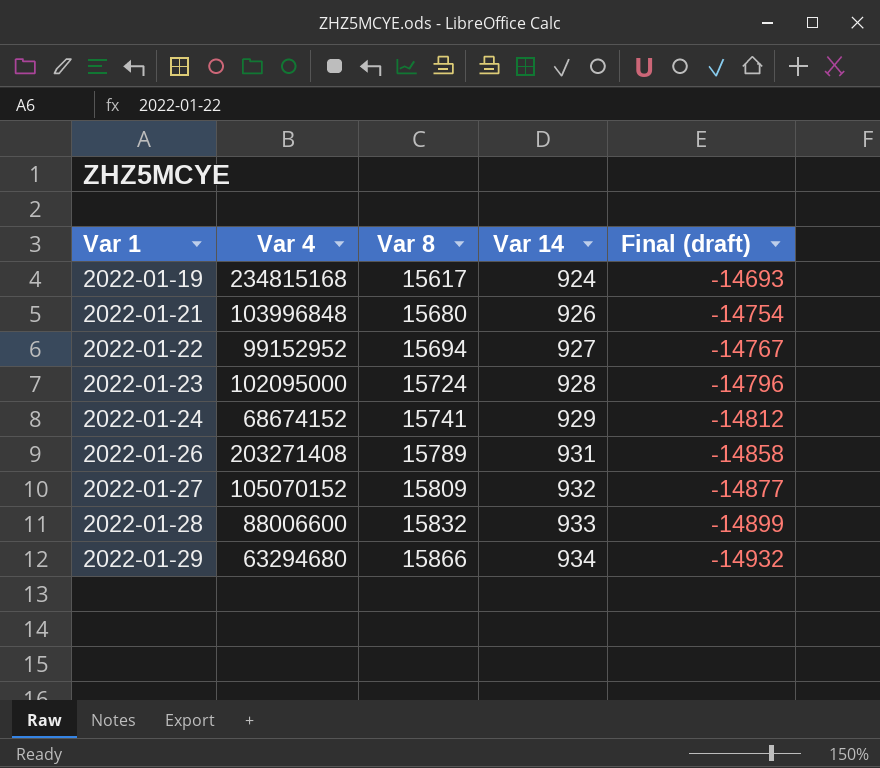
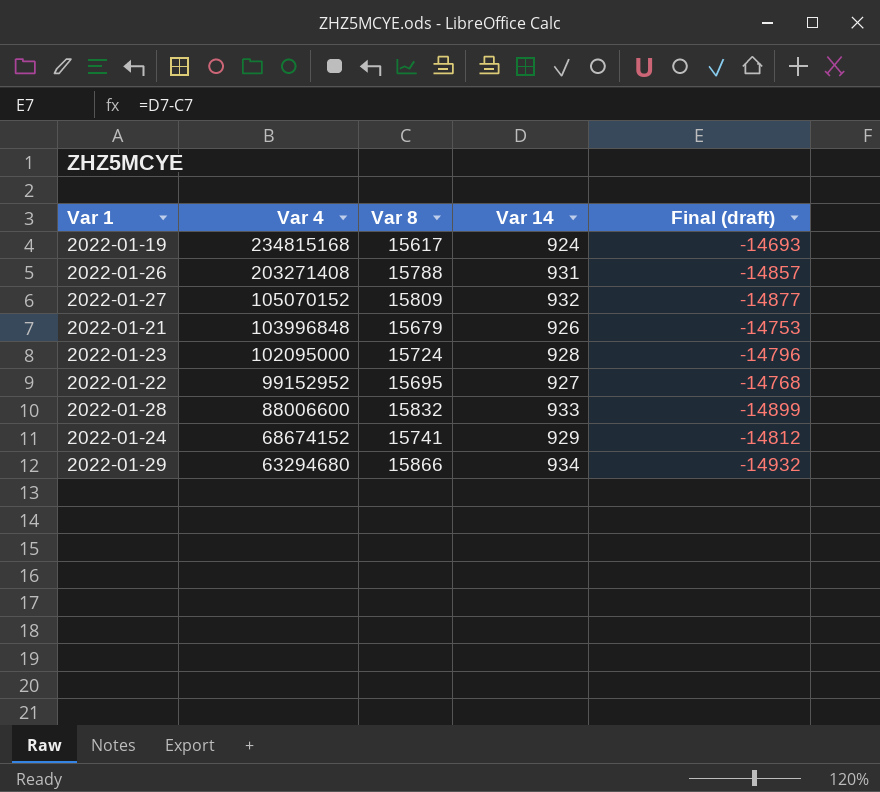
row order: Var 1 ascending -> Var 4 descending
2022-01-26 | Var 8: 15789 -> 15788
2022-01-26 | Final (draft): -14858 -> -14857
2022-01-21 | Var 8: 15680 -> 15679
2022-01-21 | Final (draft): -14754 -> -14753
2022-01-22 | Var 8: 15694 -> 15695
2022-01-22 | Final (draft): -14767 -> -14768

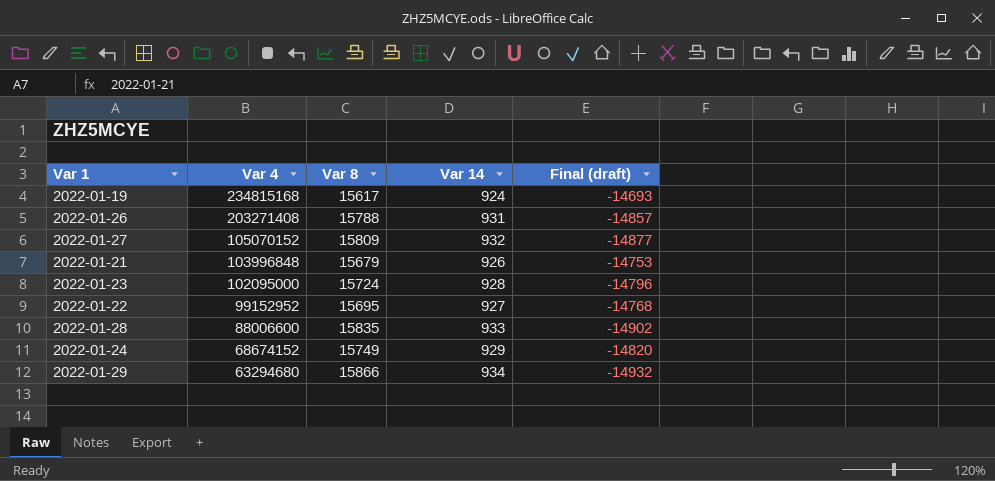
2022-01-28 | Var 8: 15832 -> 15835
2022-01-28 | Final (draft): -14899 -> -14902
2022-01-24 | Var 8: 15741 -> 15749
2022-01-24 | Final (draft): -14812 -> -14820

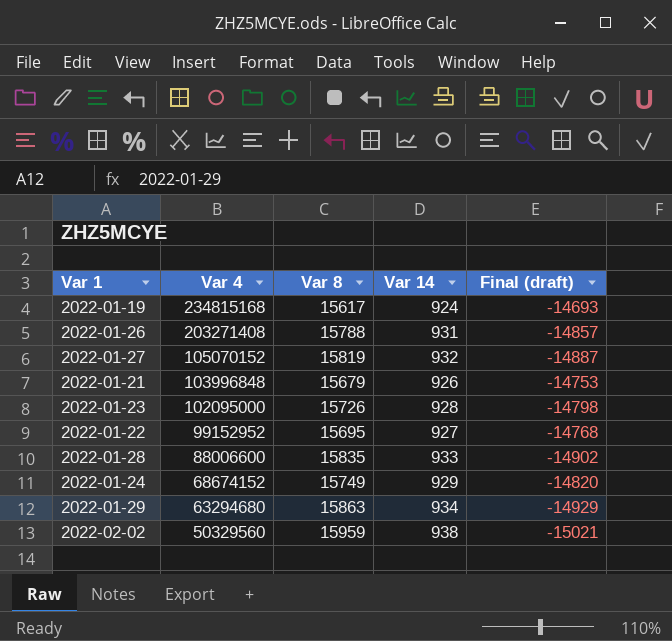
2022-01-27 | Var 8: 15809 -> 15819
2022-01-27 | Final (draft): -14877 -> -14887
2022-01-23 | Var 8: 15724 -> 15726
2022-01-23 | Final (draft): -14796 -> -14798
2022-01-29 | Var 8: 15866 -> 15863
2022-01-29 | Final (draft): -14932 -> -14929
row 2022-02-02: none -> 50329560 | 15959 | 938 | -15021

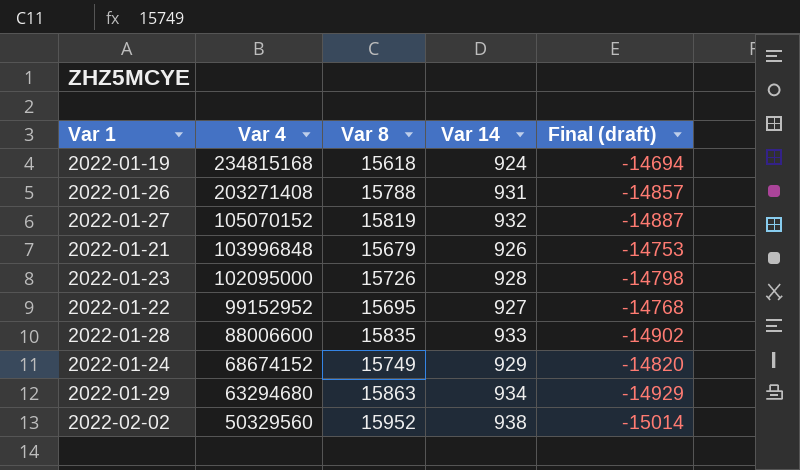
2022-01-19 | Var 8: 15617 -> 15618
2022-01-19 | Final (draft): -14693 -> -14694
2022-02-02 | Var 8: 15959 -> 15952
2022-02-02 | Final (draft): -15021 -> -15014

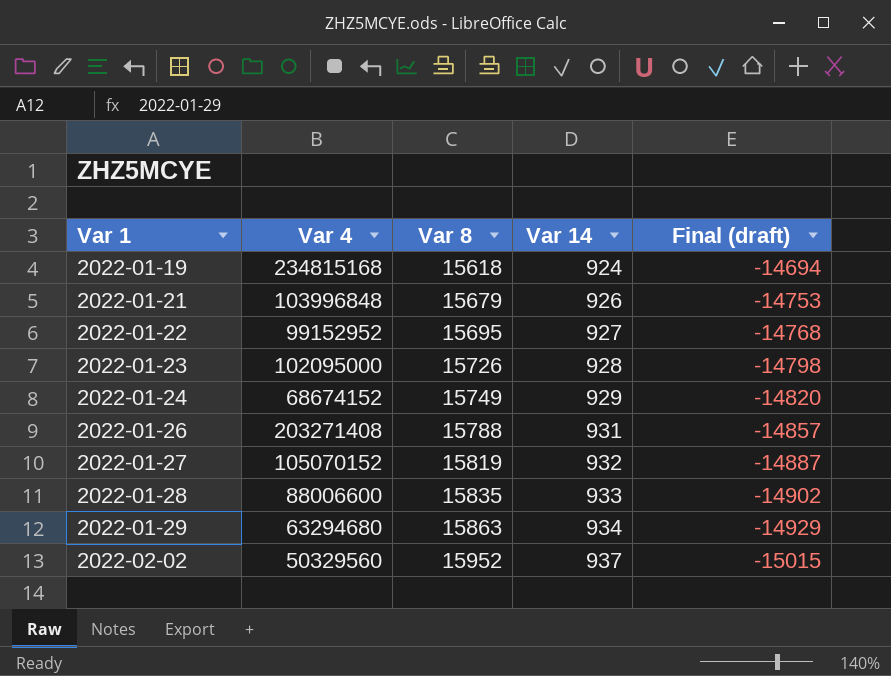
row order: Var 4 descending -> Var 1 ascending
2022-02-02 | Var 14: 938 -> 937
2022-02-02 | Final (draft): -15014 -> -15015

